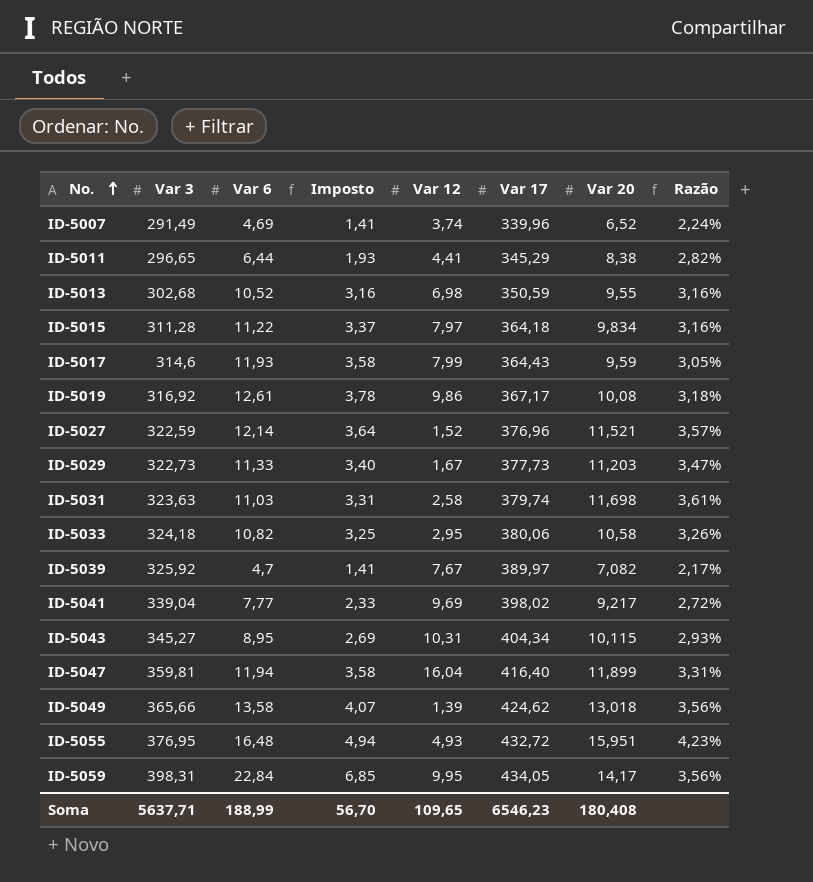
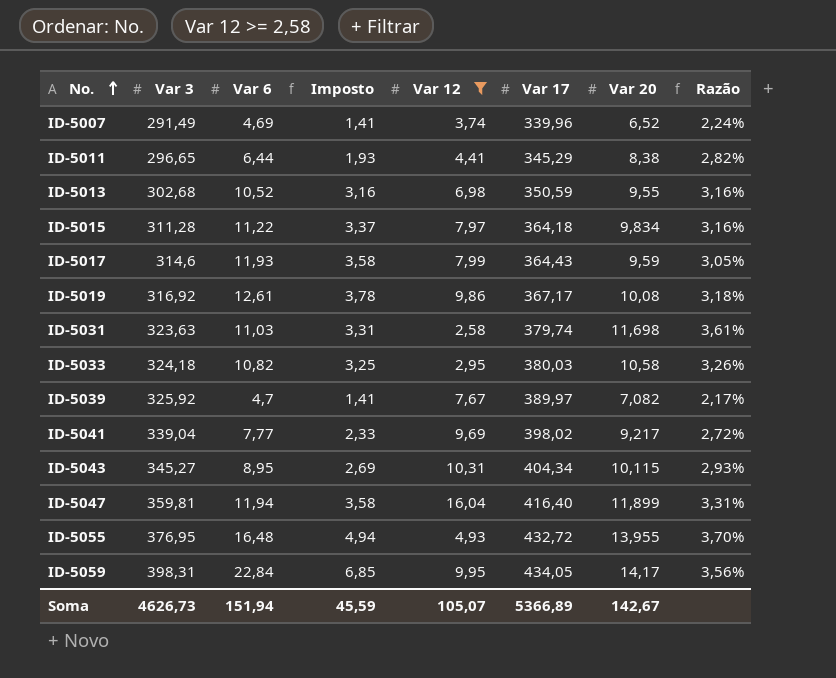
filter: none -> Var 12 >= 2,58
ID-5033 | Var 17: 380,06 -> 380,03
ID-5055 | Var 20: 15,951 -> 13,955
ID-5055 | Razão: 4,23% -> 3,70%
Soma | Var 3: 5637,71 -> 4626,73
Soma | Var 6: 188,99 -> 151,94
Soma | Imposto: 56,70 -> 45,59
Soma | Var 12: 109,65 -> 105,07
Soma | Var 17: 6546,23 -> 5366,89
Soma | Var 20: 180,408 -> 142,67

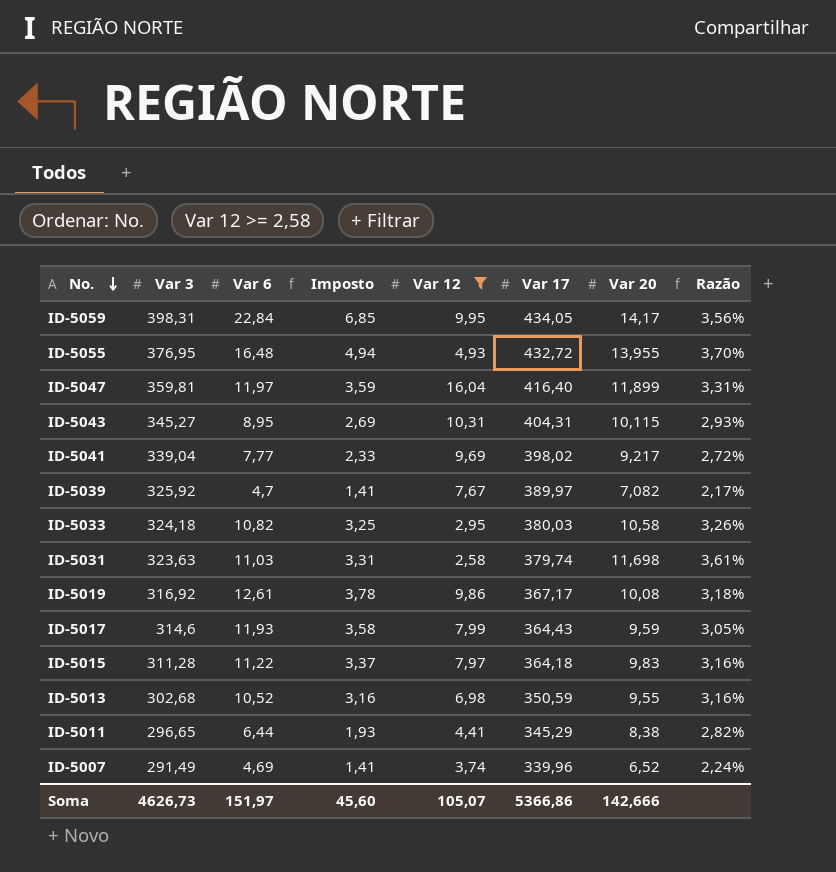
row order: No. ascending -> No. descending
ID-5047 | Var 6: 11,94 -> 11,97
ID-5047 | Imposto: 3,58 -> 3,59
ID-5043 | Var 17: 404,34 -> 404,31
ID-5015 | Var 20: 9,834 -> 9,83
Soma | Var 6: 151,94 -> 151,97
Soma | Imposto: 45,59 -> 45,60
Soma | Var 17: 5366,89 -> 5366,86
Soma | Var 20: 142,67 -> 142,666

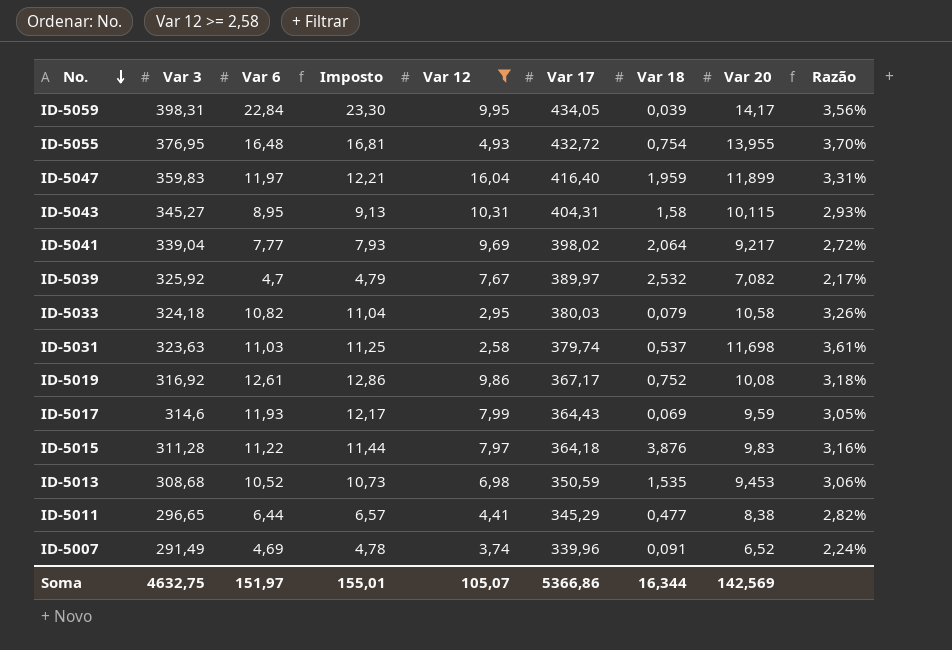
column Imposto | formula: [Var 6] * 0,3 -> [Var 6] * 1,02
column Var 18 | position: none -> 7
ID-5047 | Var 3: 359,81 -> 359,83
ID-5013 | Var 3: 302,68 -> 308,68
ID-5013 | Var 20: 9,55 -> 9,453
ID-5013 | Razão: 3,16% -> 3,06%
Soma | Var 3: 4626,73 -> 4632,75
Soma | Imposto: 45,60 -> 155,01
Soma | Var 20: 142,666 -> 142,569

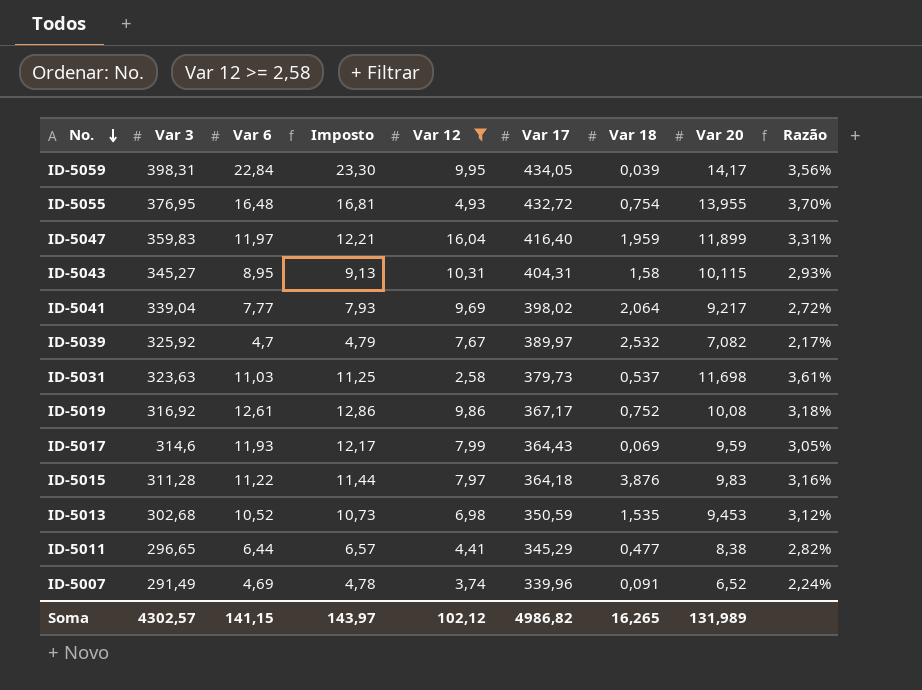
row ID-5033: 324,18 | 10,82 | 11,04 | 2,95 | 380,03 | 0,079 | 10,58 | 3,26% -> none
ID-5031 | Var 17: 379,74 -> 379,73
ID-5013 | Var 3: 308,68 -> 302,68
ID-5013 | Razão: 3,06% -> 3,12%
Soma | Var 3: 4632,75 -> 4302,57
Soma | Var 6: 151,97 -> 141,15
Soma | Imposto: 155,01 -> 143,97
Soma | Var 12: 105,07 -> 102,12
Soma | Var 17: 5366,86 -> 4986,82
Soma | Var 18: 16,344 -> 16,265
Soma | Var 20: 142,569 -> 131,989

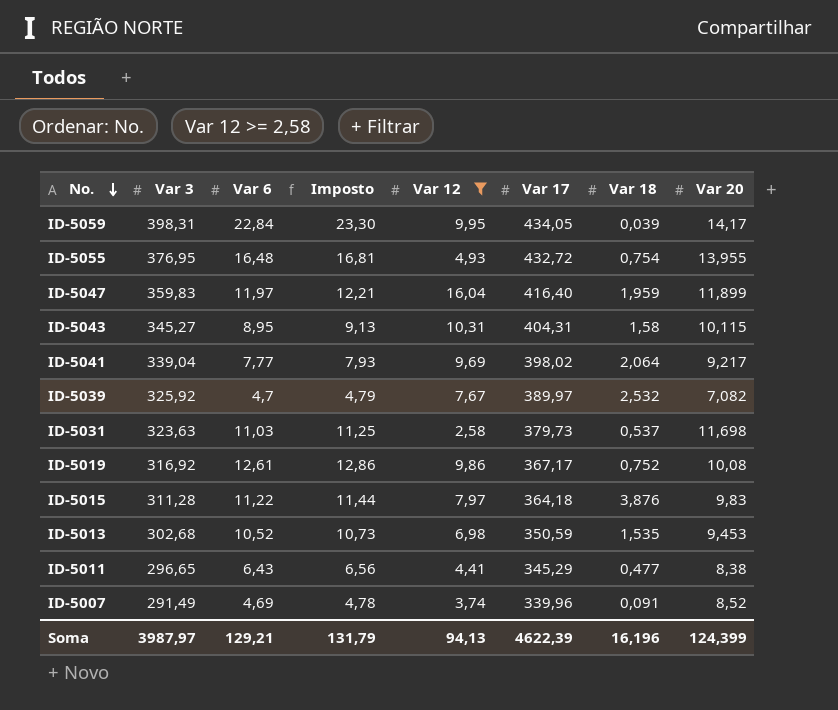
column Razão | formula: [Var 20] / [Var 3] -> none
row ID-5017: 314,6 | 11,93 | 12,17 | 7,99 | 364,43 | 0,069 | 9,59 | 3,05% -> none
ID-5011 | Var 6: 6,44 -> 6,43
ID-5011 | Imposto: 6,57 -> 6,56
ID-5007 | Var 20: 6,52 -> 8,52
Soma | Var 3: 4302,57 -> 3987,97
Soma | Var 6: 141,15 -> 129,21
Soma | Imposto: 143,97 -> 131,79
Soma | Var 12: 102,12 -> 94,13
Soma | Var 17: 4986,82 -> 4622,39
Soma | Var 18: 16,265 -> 16,196
Soma | Var 20: 131,989 -> 124,399

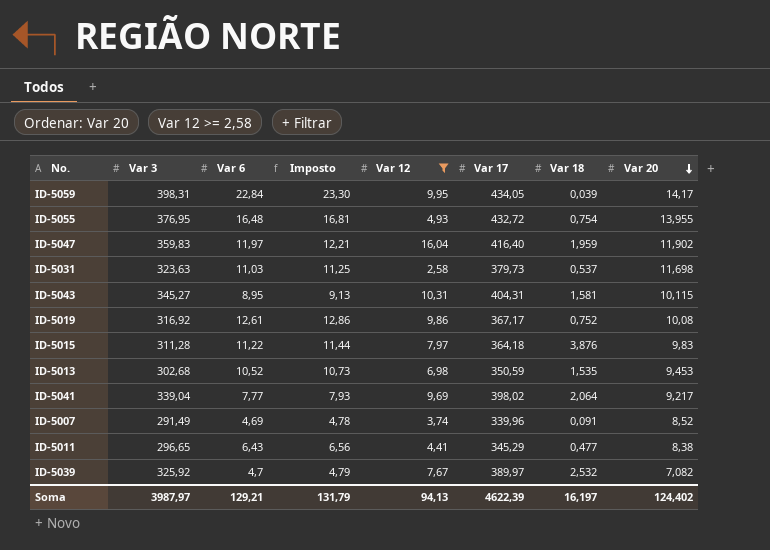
row order: No. descending -> Var 20 descending
ID-5047 | Var 20: 11,899 -> 11,902
ID-5043 | Var 18: 1,58 -> 1,581
Soma | Var 18: 16,196 -> 16,197
Soma | Var 20: 124,399 -> 124,402

